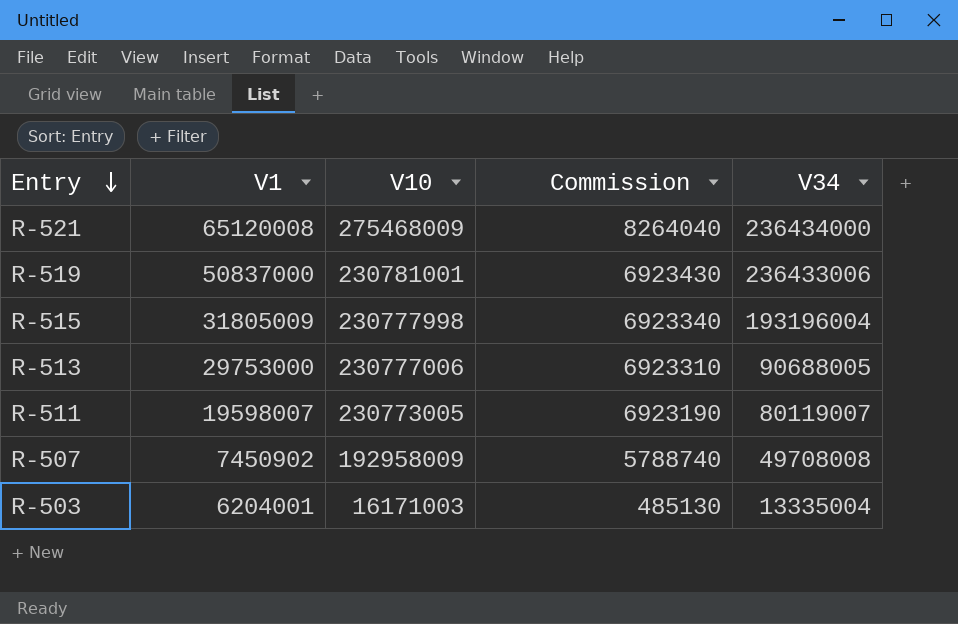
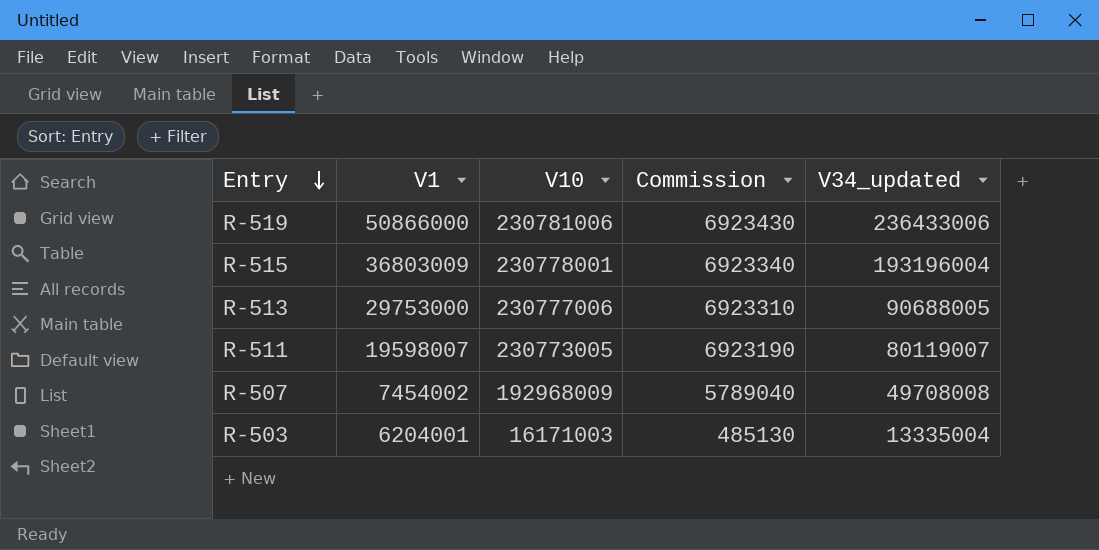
column name: V34 -> V34_updated
row R-521: 65120008 | 275468009 | 8264040 | 236434000 -> none
R-519 | V1: 50837000 -> 50866000
R-519 | V10: 230781001 -> 230781006
R-515 | V1: 31805009 -> 36803009
R-515 | V10: 230777998 -> 230778001
R-507 | V1: 7450902 -> 7454002
R-507 | V10: 192958009 -> 192968009
R-507 | Commission: 5788740 -> 5789040

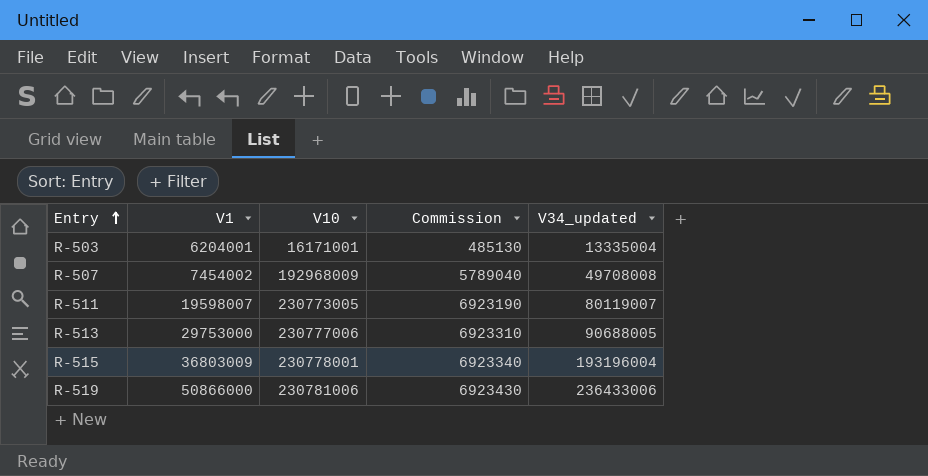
row order: Entry descending -> Entry ascending
R-503 | V10: 16171003 -> 16171001

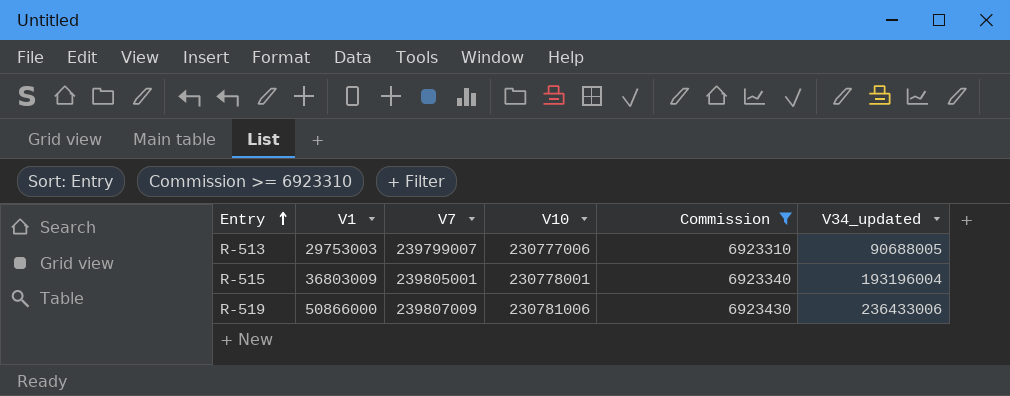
filter: none -> Commission >= 6923310
column V7 | position: none -> 3
R-513 | V1: 29753000 -> 29753003

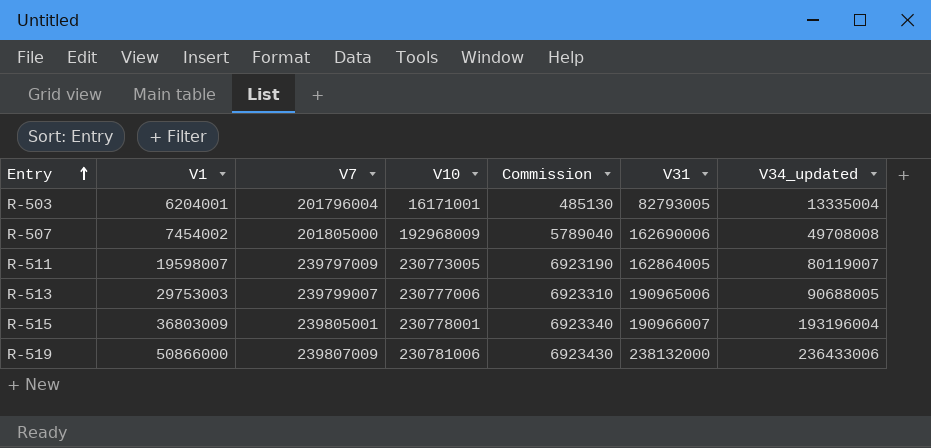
filter: Commission >= 6923310 -> none
column V31 | position: none -> 6

